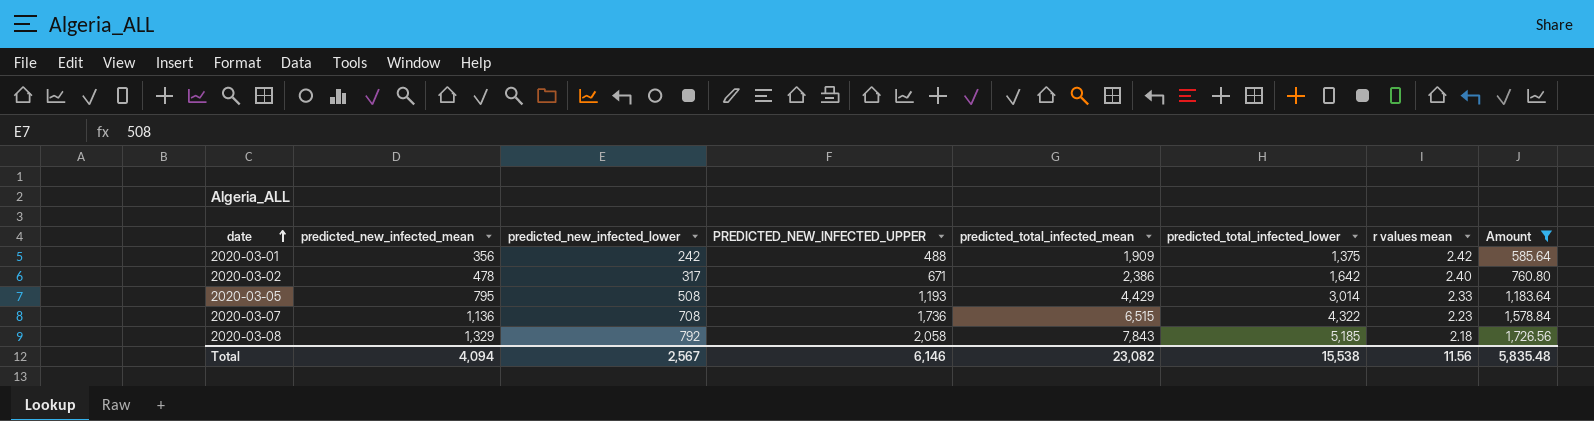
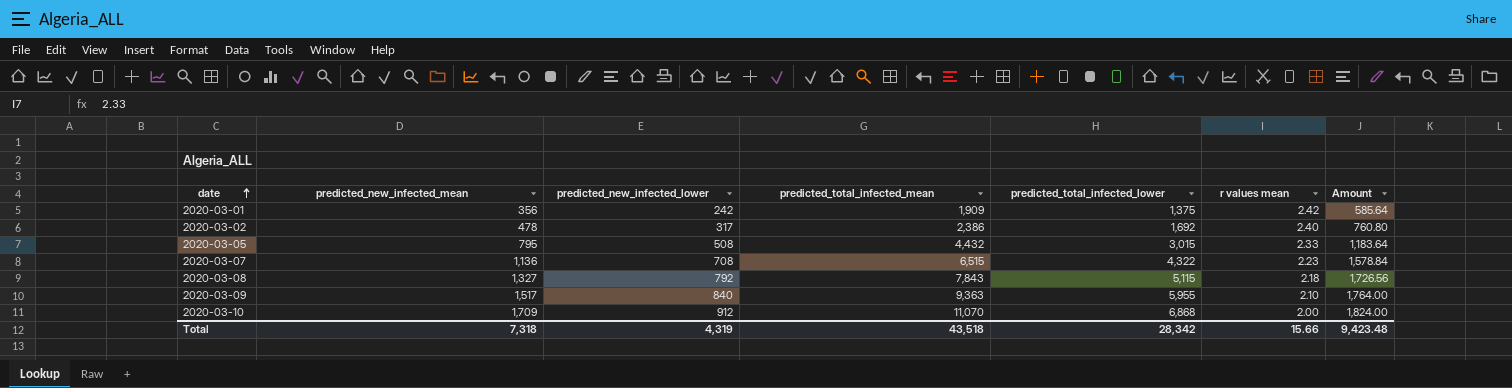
filter: Amount <= 1,726.56 -> none
column PREDICTED_NEW_INFECTED_UPPER | position: 4 -> none
2020-03-02 | predicted_total_infected_lower: 1,642 -> 1,692
2020-03-05 | predicted_total_infected_mean: 4,429 -> 4,432
2020-03-05 | predicted_total_infected_lower: 3,014 -> 3,015
2020-03-08 | predicted_new_infected_mean: 1,329 -> 1,327
2020-03-08 | predicted_total_infected_lower: 5,185 -> 5,115
Total | predicted_new_infected_mean: 4,094 -> 7,318
Total | predicted_new_infected_lower: 2,567 -> 4,319
Total | predicted_total_infected_mean: 23,082 -> 43,518
Total | predicted_total_infected_lower: 15,538 -> 28,342
Total | r values mean: 11.56 -> 15.66
Total | Amount: 5,835.48 -> 9,423.48

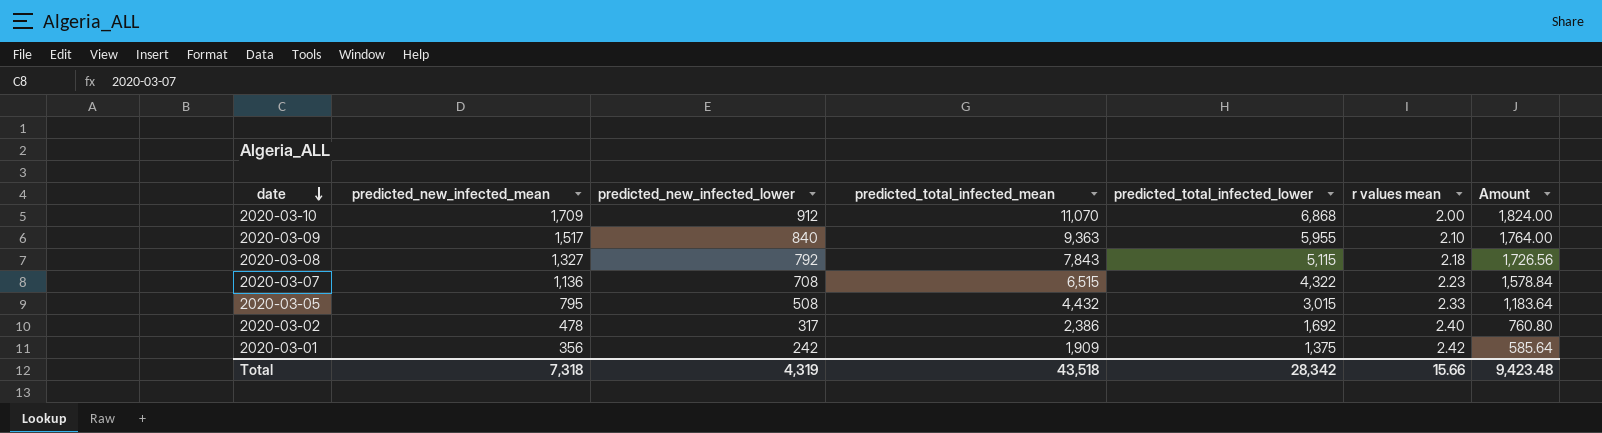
row order: date ascending -> date descending

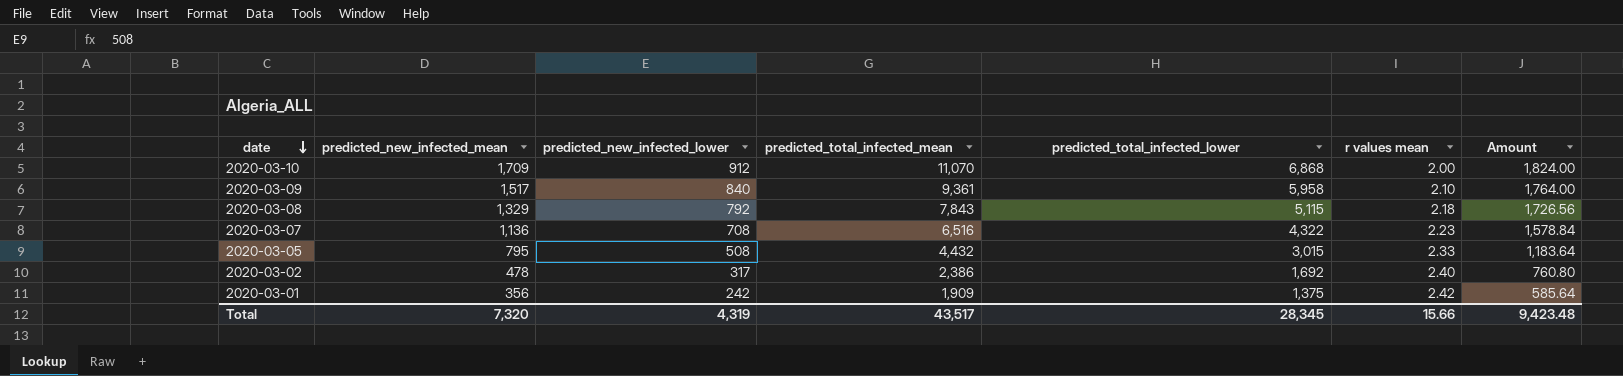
2020-03-09 | predicted_total_infected_mean: 9,363 -> 9,361
2020-03-09 | predicted_total_infected_lower: 5,955 -> 5,958
2020-03-08 | predicted_new_infected_mean: 1,327 -> 1,329
2020-03-07 | predicted_total_infected_mean: 6,515 -> 6,516
Total | predicted_new_infected_mean: 7,318 -> 7,320
Total | predicted_total_infected_mean: 43,518 -> 43,517
Total | predicted_total_infected_lower: 28,342 -> 28,345

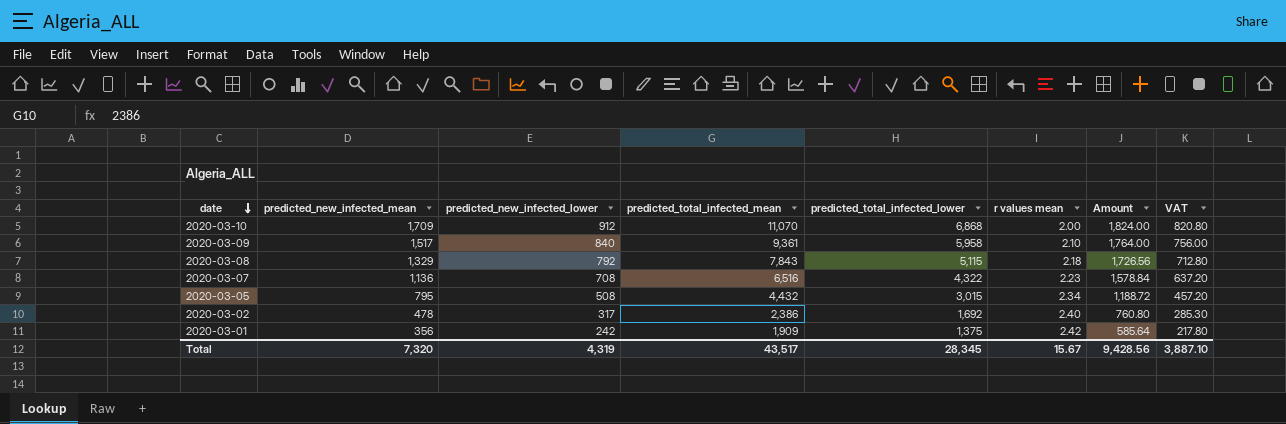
column VAT | formula: none -> [predicted_new_infected_lower] * 0.9
2020-03-05 | r values mean: 2.33 -> 2.34
2020-03-05 | Amount: 1,183.64 -> 1,188.72
Total | r values mean: 15.66 -> 15.67
Total | Amount: 9,423.48 -> 9,428.56

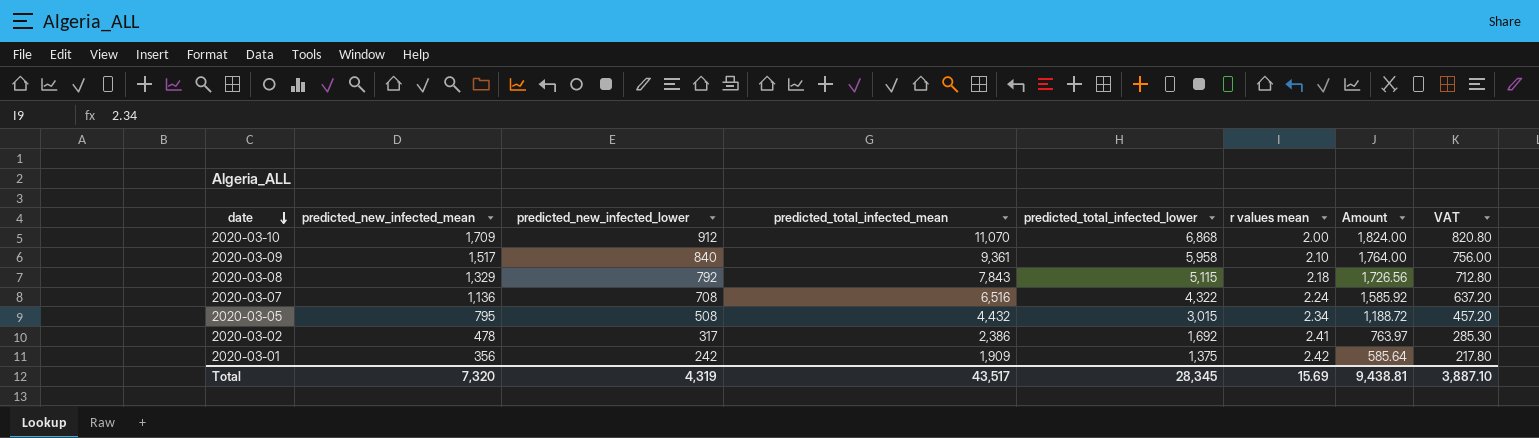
2020-03-07 | r values mean: 2.23 -> 2.24
2020-03-07 | Amount: 1,578.84 -> 1,585.92
2020-03-02 | r values mean: 2.40 -> 2.41
2020-03-02 | Amount: 760.80 -> 763.97
Total | r values mean: 15.67 -> 15.69
Total | Amount: 9,428.56 -> 9,438.81

